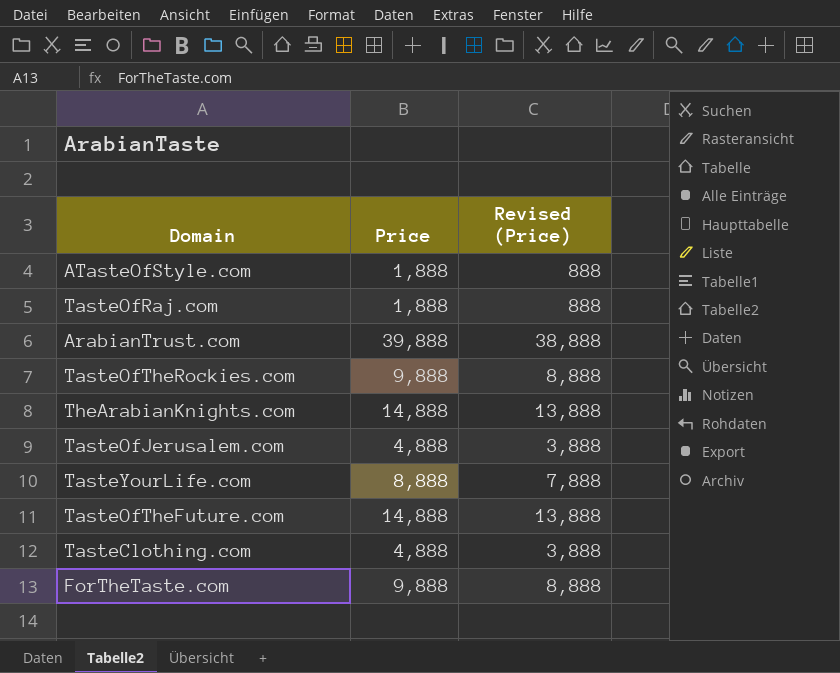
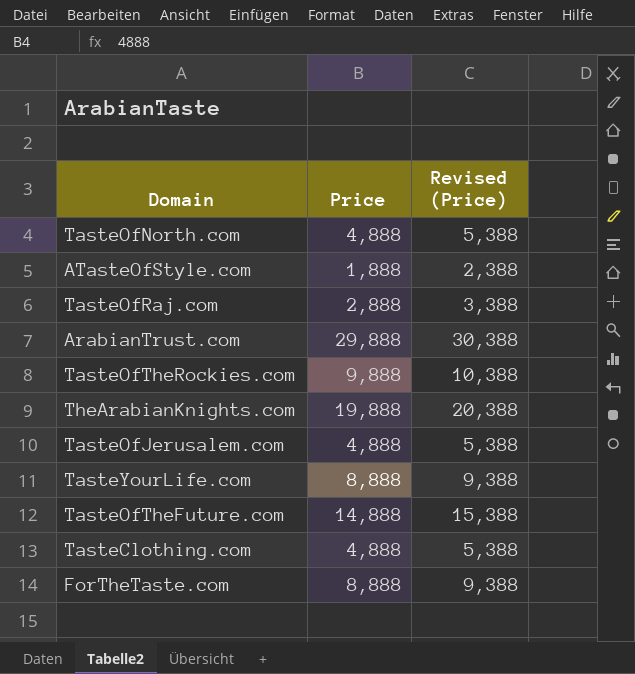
column Revised (Price) | formula: [Price] - 1000 -> [Price] + 500
row TasteOfNorth.com: none -> 4,888 | 5,388
TasteOfRaj.com | Price: 1,888 -> 2,888
ArabianTrust.com | Price: 39,888 -> 29,888
TheArabianKnights.com | Price: 14,888 -> 19,888
ForTheTaste.com | Price: 9,888 -> 8,888

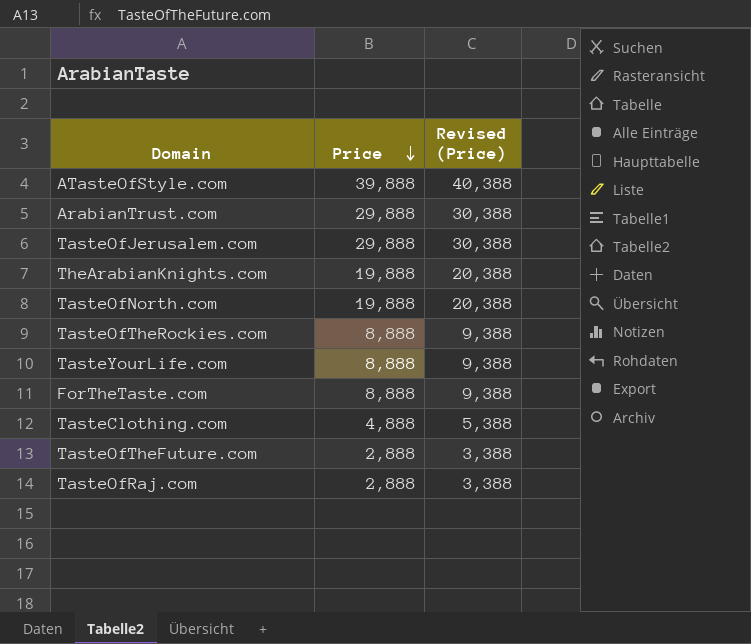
row order: none -> Price descending
ATasteOfStyle.com | Price: 1,888 -> 39,888
ATasteOfStyle.com | Revised (Price): 2,388 -> 40,388
TasteOfJerusalem.com | Price: 4,888 -> 29,888
TasteOfJerusalem.com | Revised (Price): 5,388 -> 30,388
TasteOfNorth.com | Price: 4,888 -> 19,888
TasteOfNorth.com | Revised (Price): 5,388 -> 20,388
TasteOfTheRockies.com | Price: 9,888 -> 8,888
TasteOfTheRockies.com | Revised (Price): 10,388 -> 9,388
TasteOfTheFuture.com | Price: 14,888 -> 2,888
TasteOfTheFuture.com | Revised (Price): 15,388 -> 3,388

